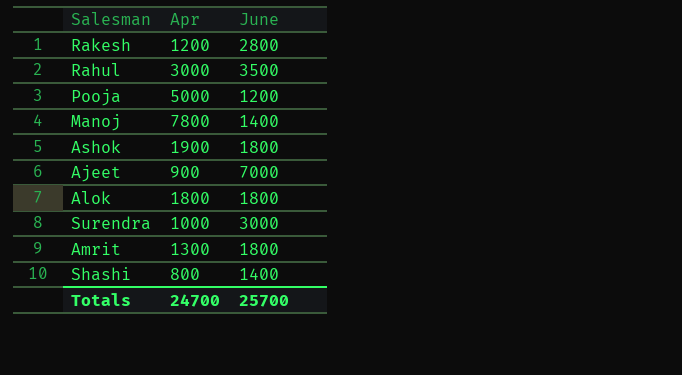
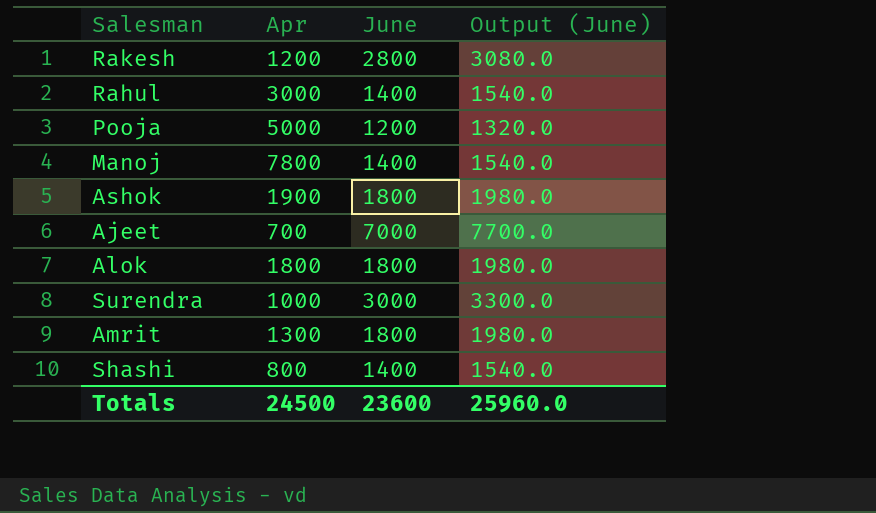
column Output (June) | formula: none -> [June] * 1.1
Rahul | June: 3500 -> 1400
Ajeet | Apr: 900 -> 700
Totals | Apr: 24700 -> 24500
Totals | June: 25700 -> 23600

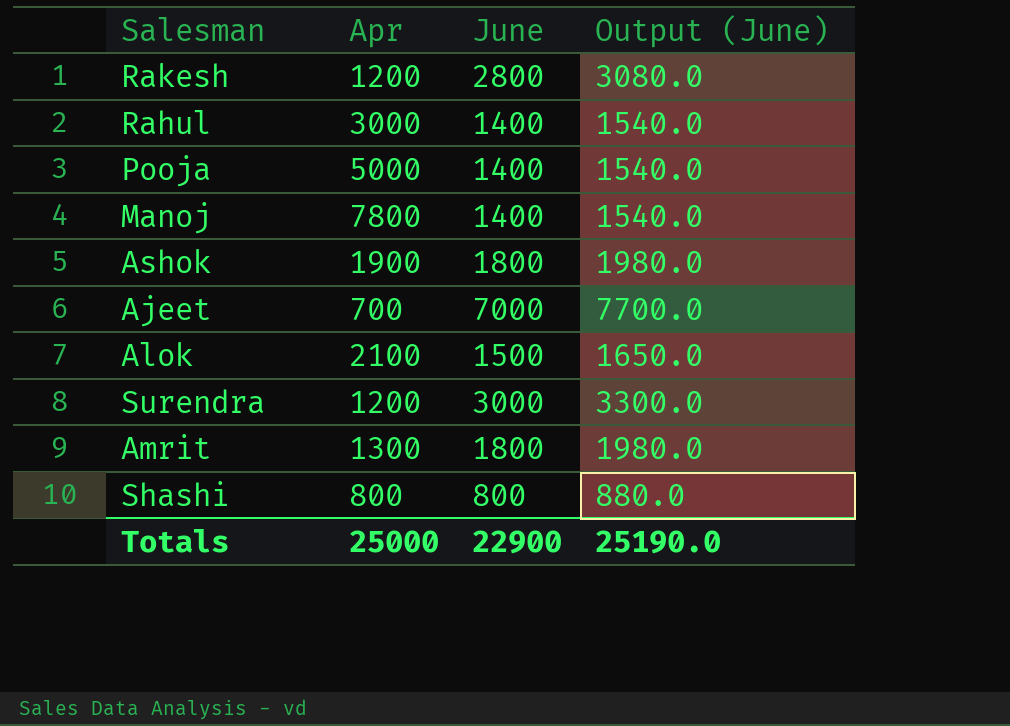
Pooja | June: 1200 -> 1400
Pooja | Output (June): 1320.0 -> 1540.0
Alok | Apr: 1800 -> 2100
Alok | June: 1800 -> 1500
Alok | Output (June): 1980.0 -> 1650.0
Surendra | Apr: 1000 -> 1200
Shashi | June: 1400 -> 800
Shashi | Output (June): 1540.0 -> 880.0
Totals | Apr: 24500 -> 25000
Totals | June: 23600 -> 22900
Totals | Output (June): 25960.0 -> 25190.0

